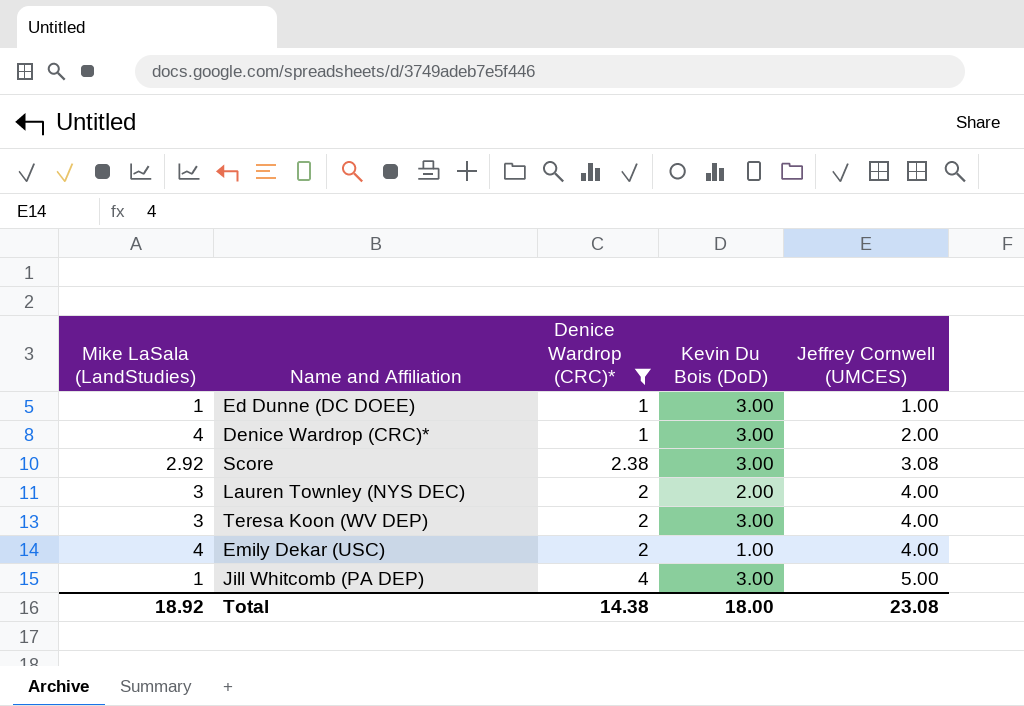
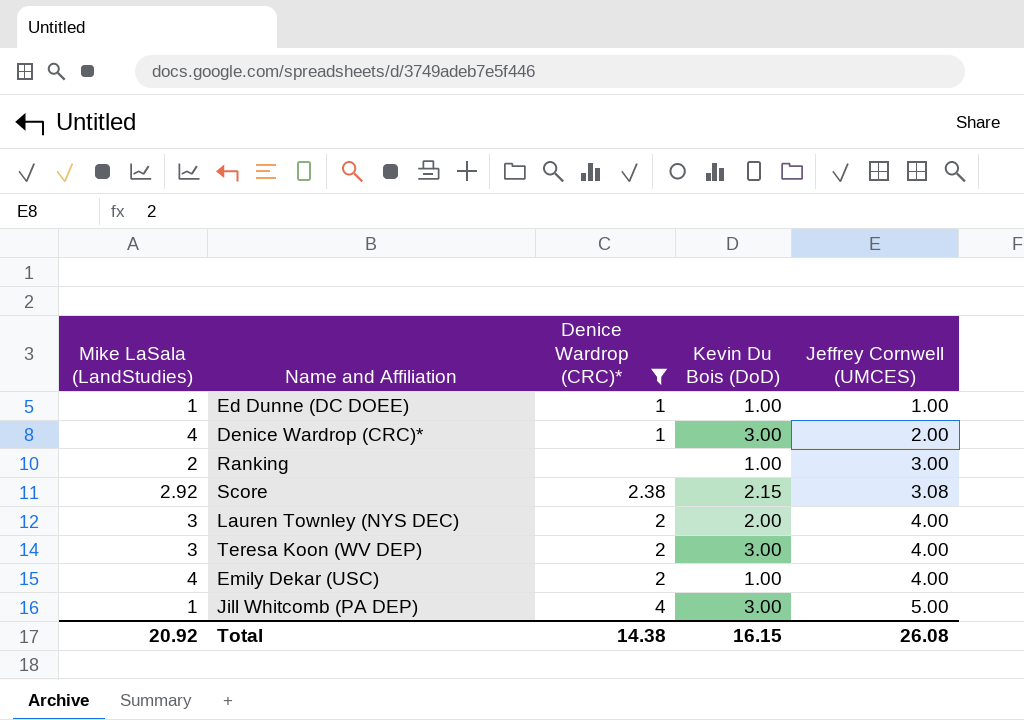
Ed Dunne (DC DOEE) | Kevin Du Bois (DoD): 3.00 -> 1.00
row Ranking: none -> 2 | none | 1.00 | 3.00
Score | Kevin Du Bois (DoD): 3.00 -> 2.15
Total | Mike LaSala (LandStudies): 18.92 -> 20.92
Total | Kevin Du Bois (DoD): 18.00 -> 16.15
Total | Jeffrey Cornwell (UMCES): 23.08 -> 26.08

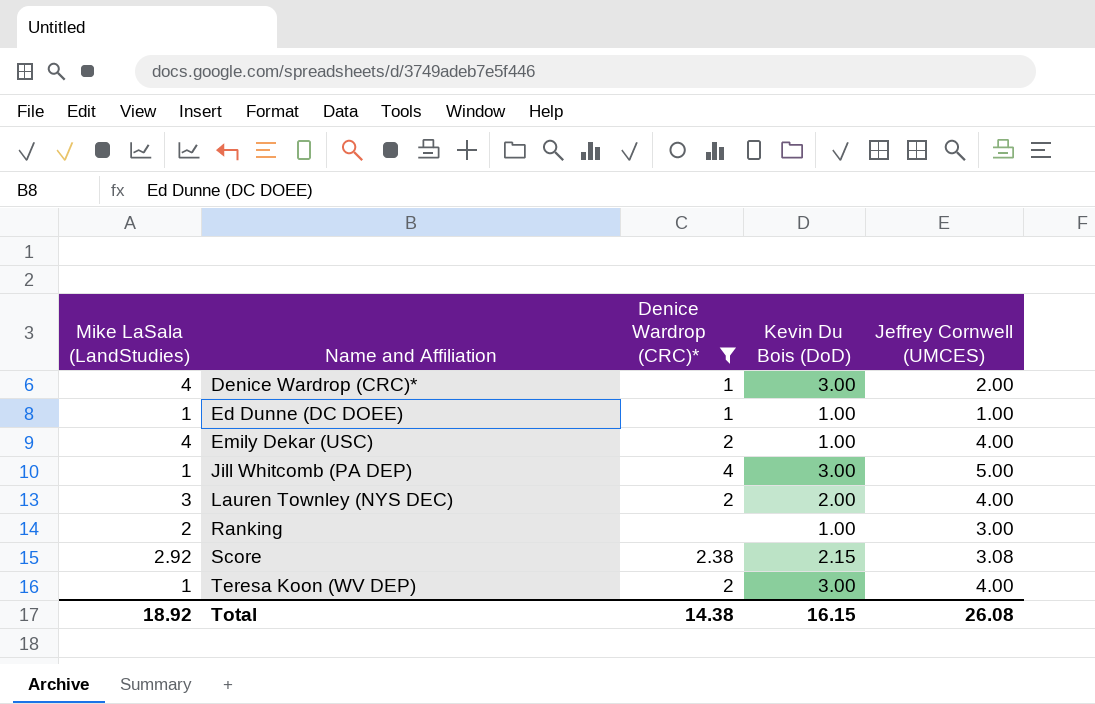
row order: Jeffrey Cornwell (UMCES) ascending -> Name and Affiliation ascending
Teresa Koon (WV DEP) | Mike LaSala (LandStudies): 3 -> 1
Total | Mike LaSala (LandStudies): 20.92 -> 18.92

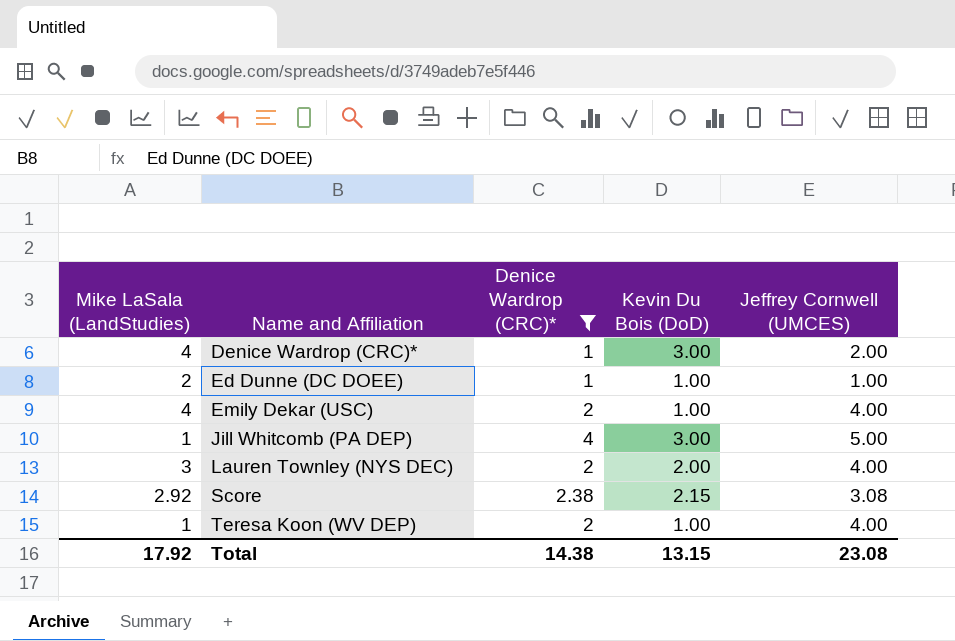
row Ranking: 2 | none | 1.00 | 3.00 -> none
Ed Dunne (DC DOEE) | Mike LaSala (LandStudies): 1 -> 2
Teresa Koon (WV DEP) | Kevin Du Bois (DoD): 3.00 -> 1.00
Total | Mike LaSala (LandStudies): 18.92 -> 17.92
Total | Kevin Du Bois (DoD): 16.15 -> 13.15
Total | Jeffrey Cornwell (UMCES): 26.08 -> 23.08

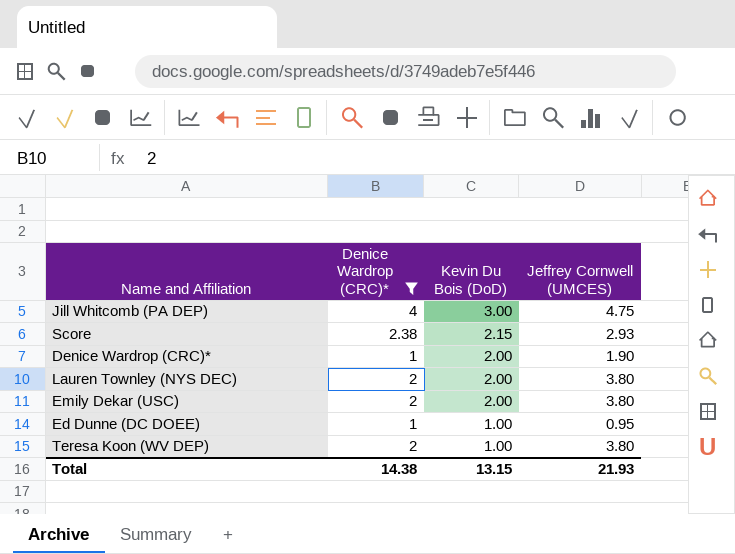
row order: Name and Affiliation ascending -> Kevin Du Bois (DoD) descending
column Mike LaSala (LandStudies) | position: 1 -> none
Jill Whitcomb (PA DEP) | Jeffrey Cornwell (UMCES): 5.00 -> 4.75
Score | Jeffrey Cornwell (UMCES): 3.08 -> 2.93
Denice Wardrop (CRC)* | Kevin Du Bois (DoD): 3.00 -> 2.00
Denice Wardrop (CRC)* | Jeffrey Cornwell (UMCES): 2.00 -> 1.90
Lauren Townley (NYS DEC) | Jeffrey Cornwell (UMCES): 4.00 -> 3.80
Emily Dekar (USC) | Kevin Du Bois (DoD): 1.00 -> 2.00
Emily Dekar (USC) | Jeffrey Cornwell (UMCES): 4.00 -> 3.80
Ed Dunne (DC DOEE) | Jeffrey Cornwell (UMCES): 1.00 -> 0.95
Teresa Koon (WV DEP) | Jeffrey Cornwell (UMCES): 4.00 -> 3.80
Total | Jeffrey Cornwell (UMCES): 23.08 -> 21.93

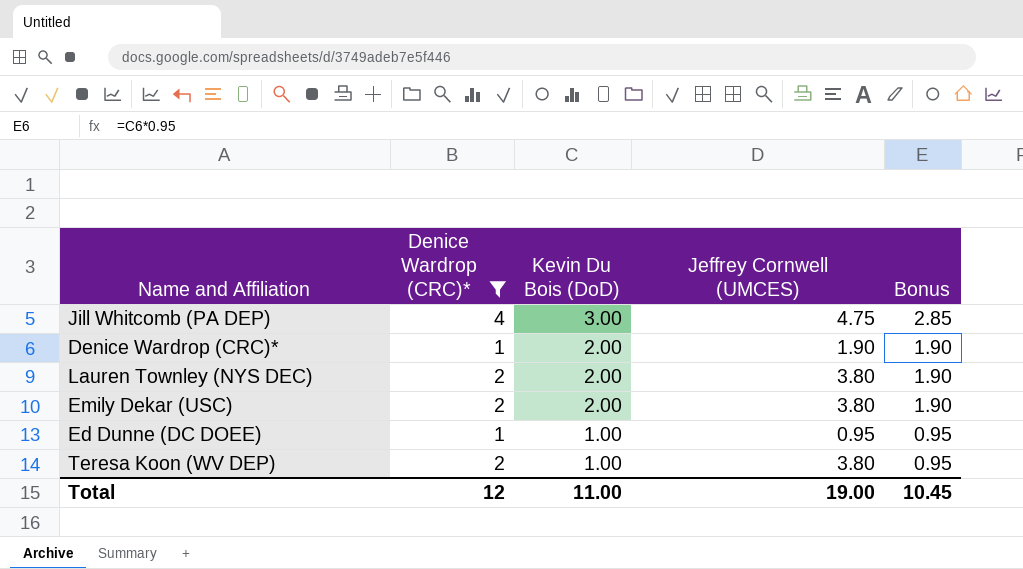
column Bonus | formula: none -> [Kevin Du Bois (DoD)] * 0.95
row Score: 2.38 | 2.15 | 2.93 -> none
Total | Denice Wardrop (CRC)*: 14.38 -> 12
Total | Kevin Du Bois (DoD): 13.15 -> 11.00
Total | Jeffrey Cornwell (UMCES): 21.93 -> 19.00

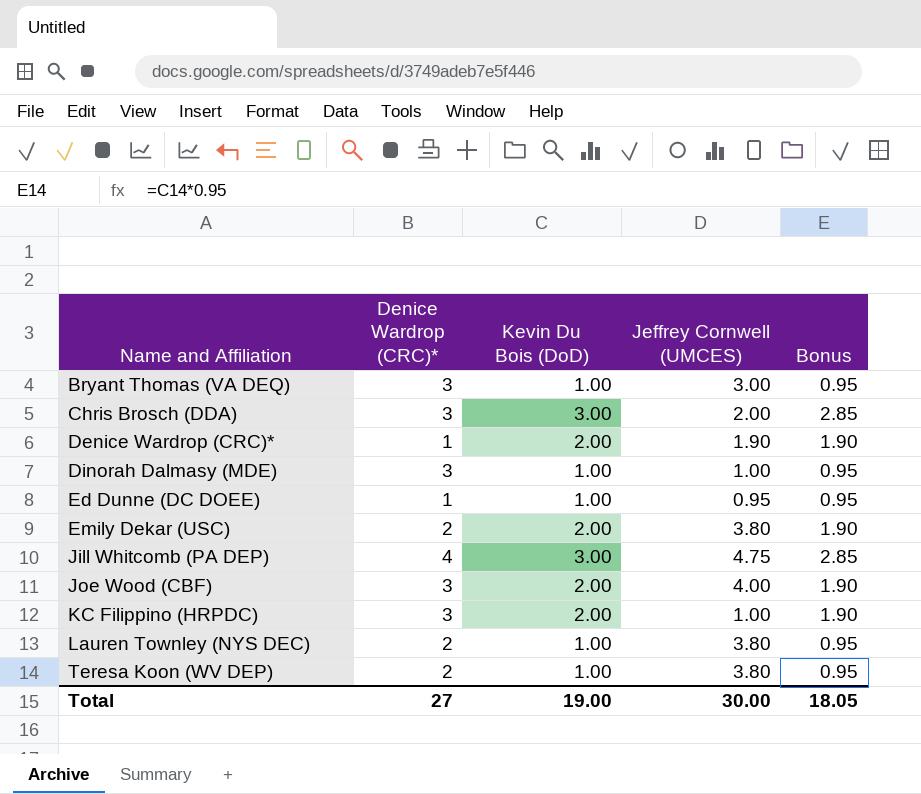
filter: Denice Wardrop (CRC)* != 3 -> none
row order: Kevin Du Bois (DoD) descending -> Name and Affiliation ascending
Lauren Townley (NYS DEC) | Kevin Du Bois (DoD): 2.00 -> 1.00
Lauren Townley (NYS DEC) | Bonus: 1.90 -> 0.95
Total | Denice Wardrop (CRC)*: 12 -> 27
Total | Kevin Du Bois (DoD): 11.00 -> 19.00
Total | Jeffrey Cornwell (UMCES): 19.00 -> 30.00
Total | Bonus: 10.45 -> 18.05

